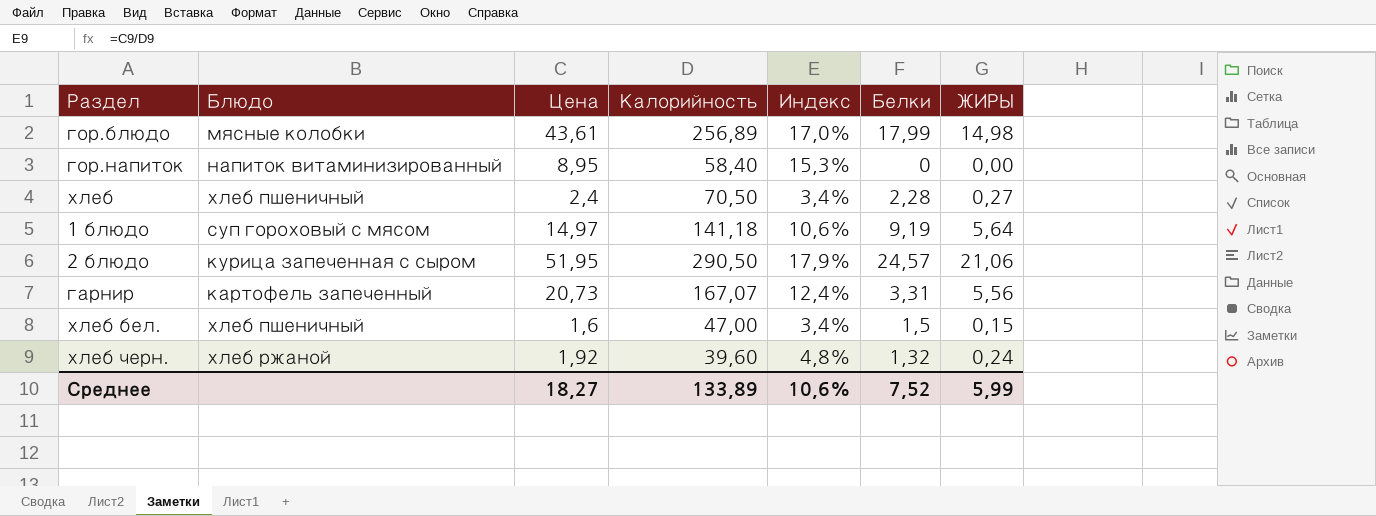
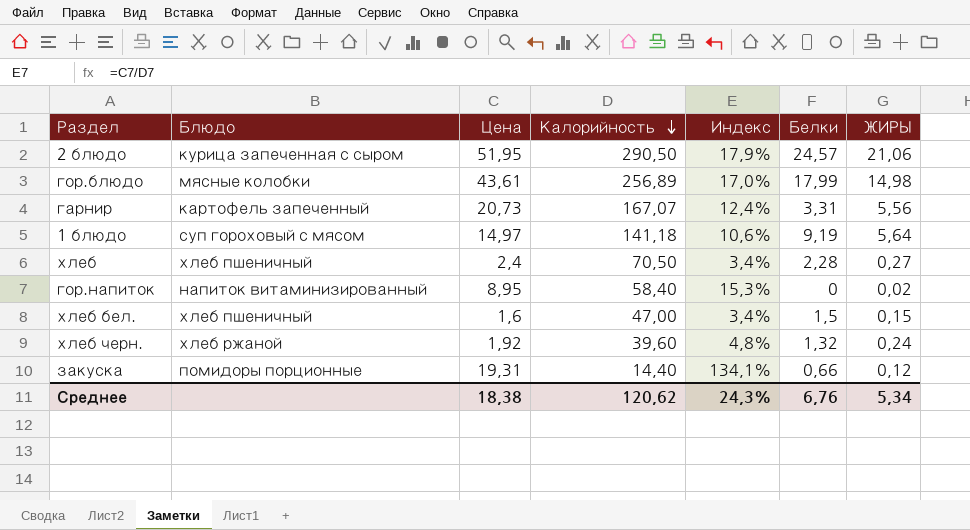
row order: none -> Калорийность descending
гор.напиток | ЖИРЫ: 0,00 -> 0,02
row закуска: none -> помидоры порционные | 19,31 | 14,40 | 134,1% | 0,66 | 0,12
Среднее | Цена: 18,27 -> 18,38
Среднее | Калорийность: 133,89 -> 120,62
Среднее | Индекс: 10,6% -> 24,3%
Среднее | Белки: 7,52 -> 6,76
Среднее | ЖИРЫ: 5,99 -> 5,34

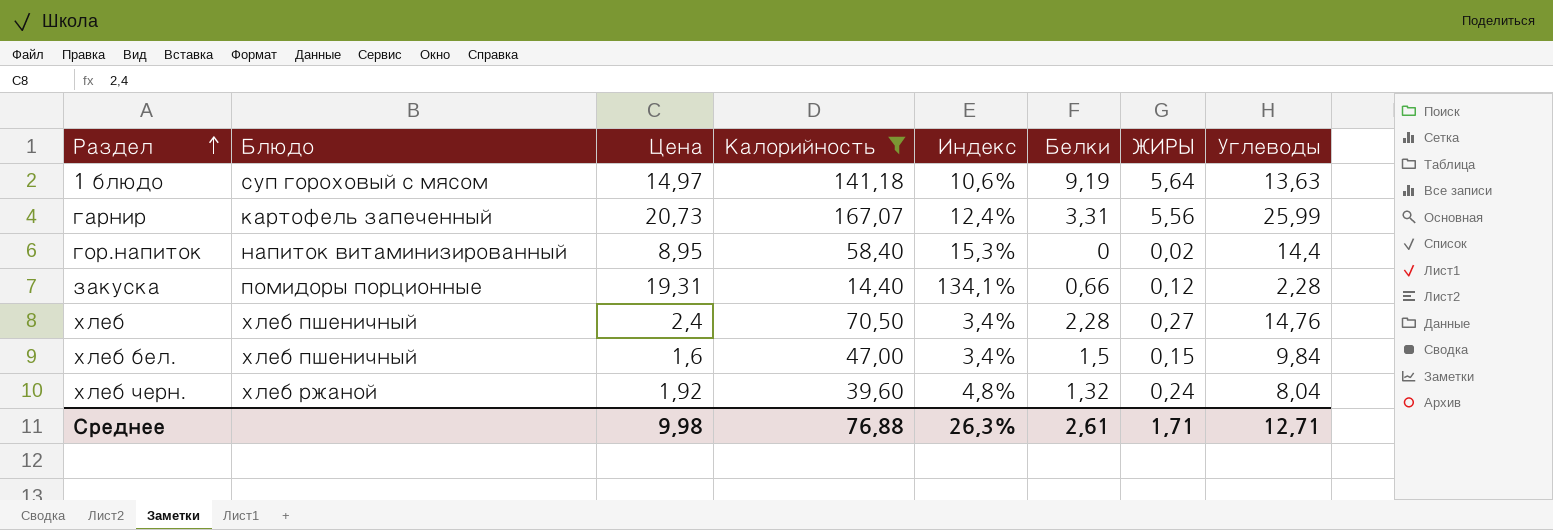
filter: none -> Калорийность <= 167,07
row order: Калорийность descending -> Раздел ascending
column Углеводы | position: none -> 8
Среднее | Цена: 18,38 -> 9,98
Среднее | Калорийность: 120,62 -> 76,88
Среднее | Индекс: 24,3% -> 26,3%
Среднее | Белки: 6,76 -> 2,61
Среднее | ЖИРЫ: 5,34 -> 1,71

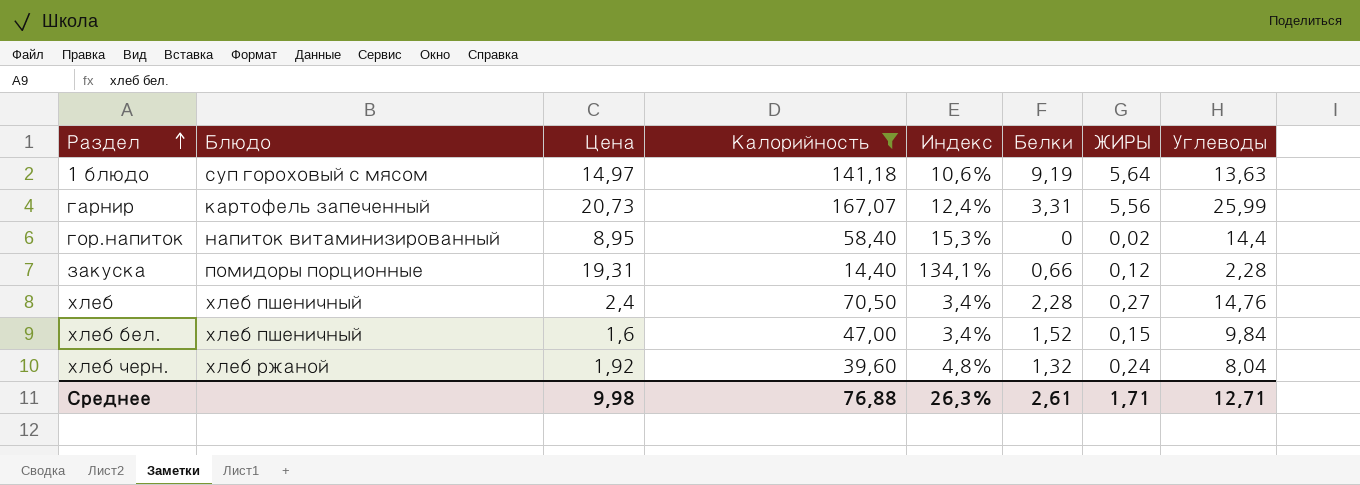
хлеб бел. | Белки: 1,5 -> 1,52

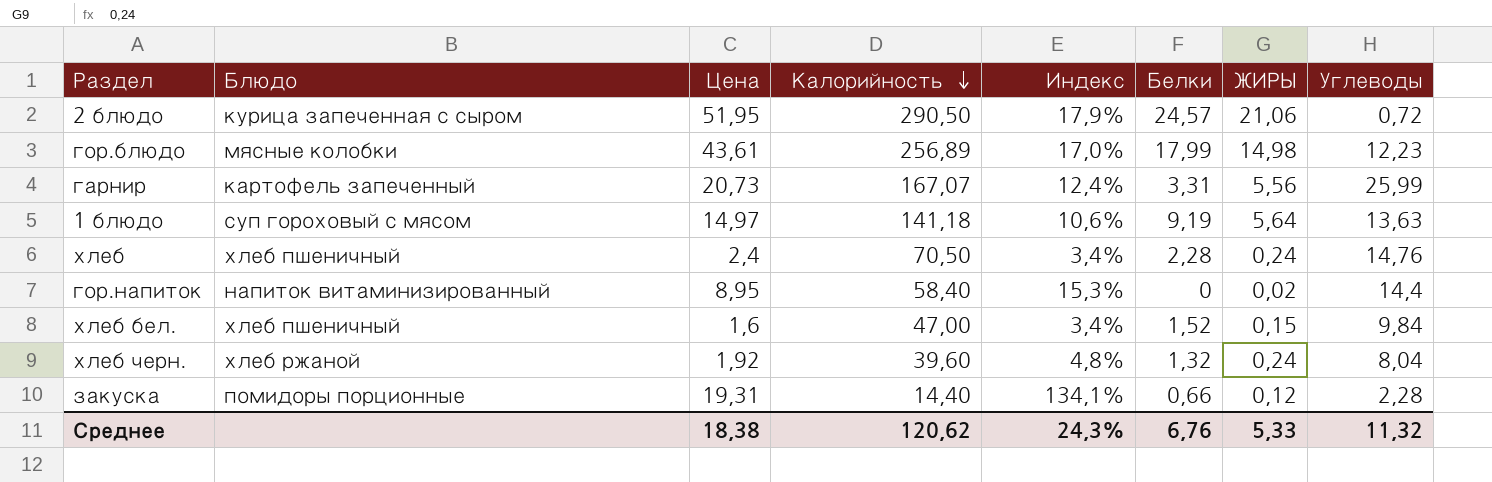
filter: Калорийность <= 167,07 -> none
row order: Раздел ascending -> Калорийность descending
хлеб | ЖИРЫ: 0,27 -> 0,24
Среднее | Цена: 9,98 -> 18,38
Среднее | Калорийность: 76,88 -> 120,62
Среднее | Индекс: 26,3% -> 24,3%
Среднее | Белки: 2,61 -> 6,76
Среднее | ЖИРЫ: 1,71 -> 5,33
Среднее | Углеводы: 12,71 -> 11,32

